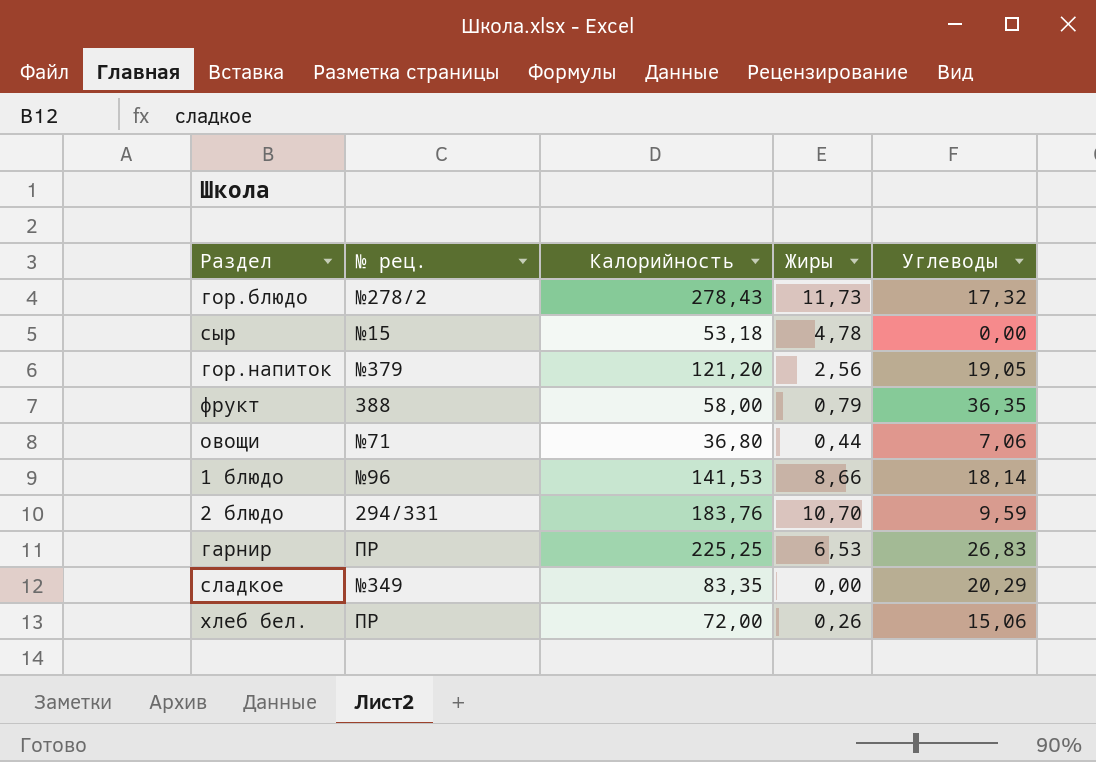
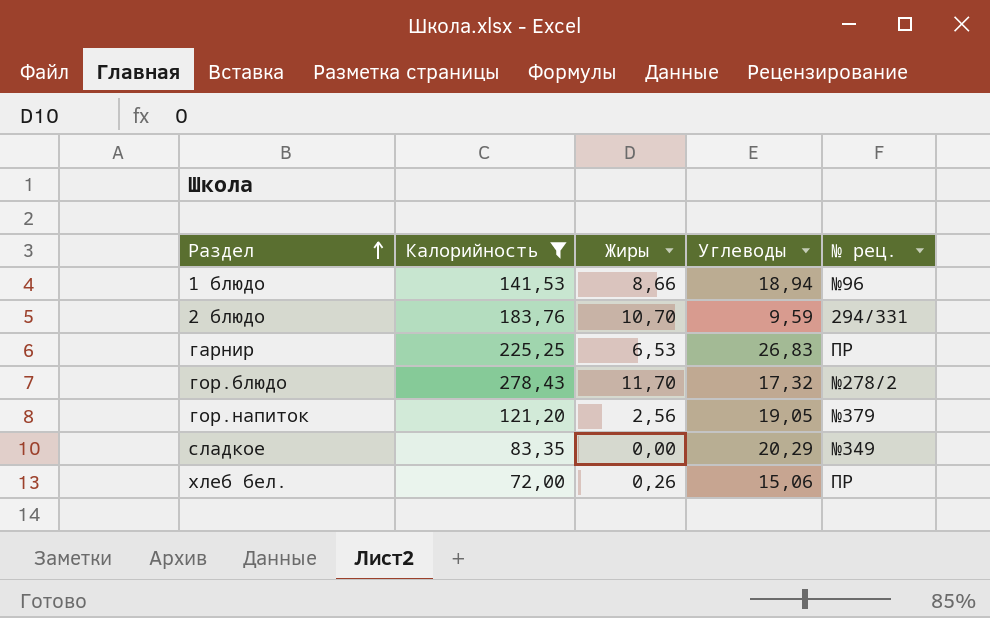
filter: none -> Калорийность >= 72,00
row order: none -> Раздел ascending
column № рец. | position: 2 -> 5
1 блюдо | Углеводы: 18,14 -> 18,94
гор.блюдо | Жиры: 11,73 -> 11,70

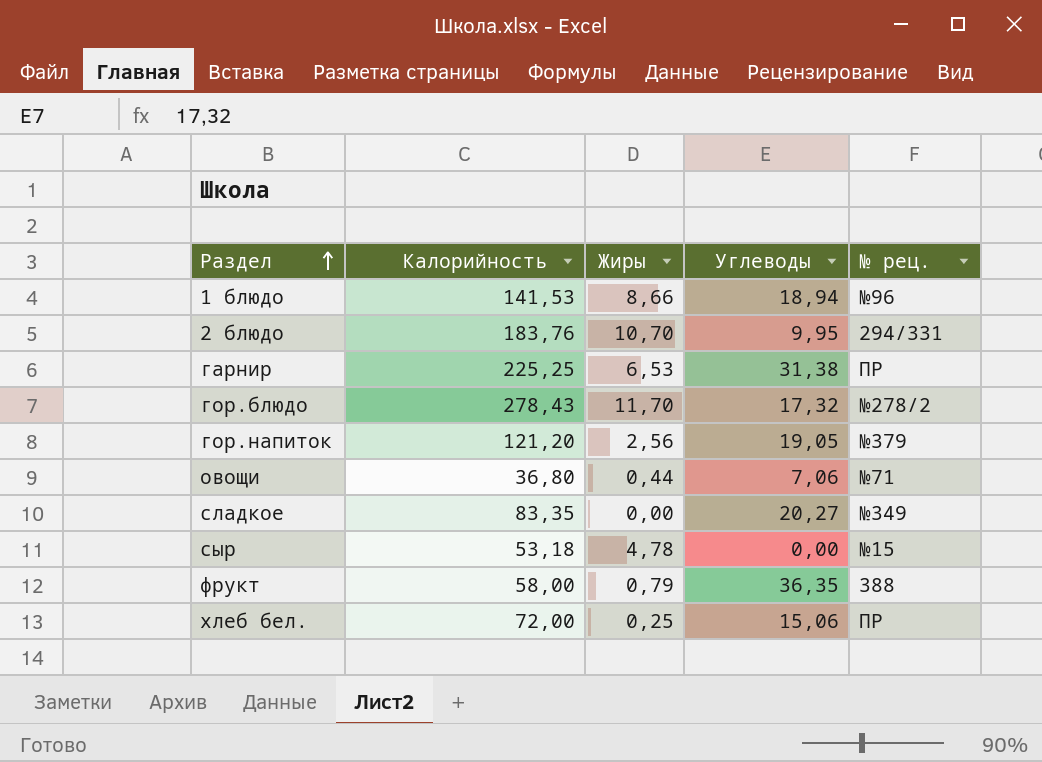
filter: Калорийность >= 72,00 -> none
2 блюдо | Углеводы: 9,59 -> 9,95
гарнир | Углеводы: 26,83 -> 31,38
сладкое | Углеводы: 20,29 -> 20,27
хлеб бел. | Жиры: 0,26 -> 0,25

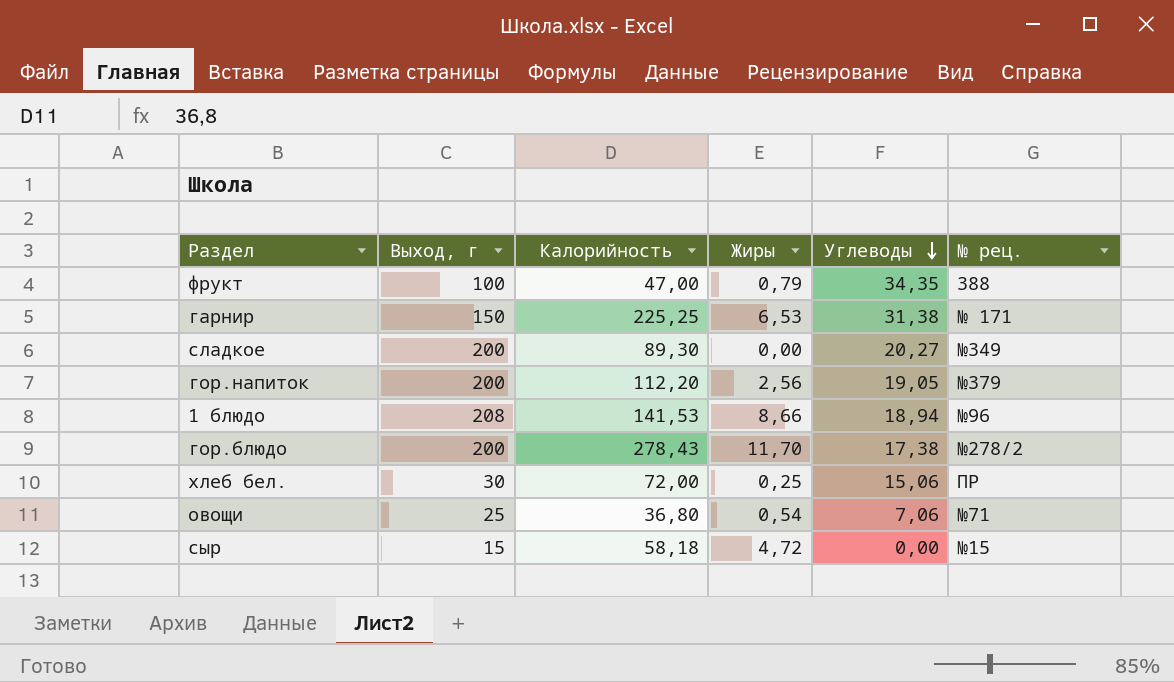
row order: Раздел ascending -> Углеводы descending
column Выход, г | position: none -> 2
row 2 блюдо: 183,76 | 10,70 | 9,95 | 294/331 -> none
фрукт | Калорийность: 58,00 -> 47,00
фрукт | Углеводы: 36,35 -> 34,35
гарнир | № рец.: ПР -> № 171
сладкое | Калорийность: 83,35 -> 89,30
гор.напиток | Калорийность: 121,20 -> 112,20
гор.блюдо | Углеводы: 17,32 -> 17,38
овощи | Жиры: 0,44 -> 0,54
сыр | Калорийность: 53,18 -> 58,18
сыр | Жиры: 4,78 -> 4,72

